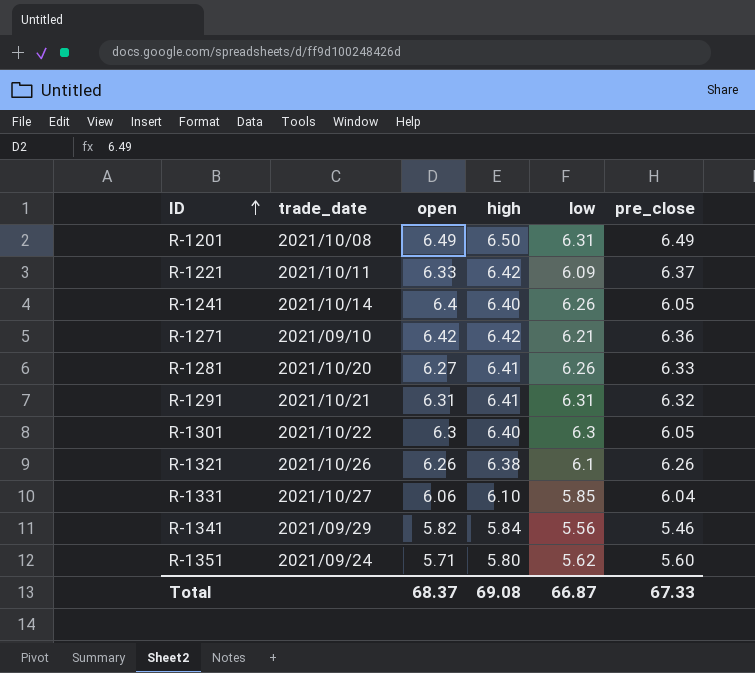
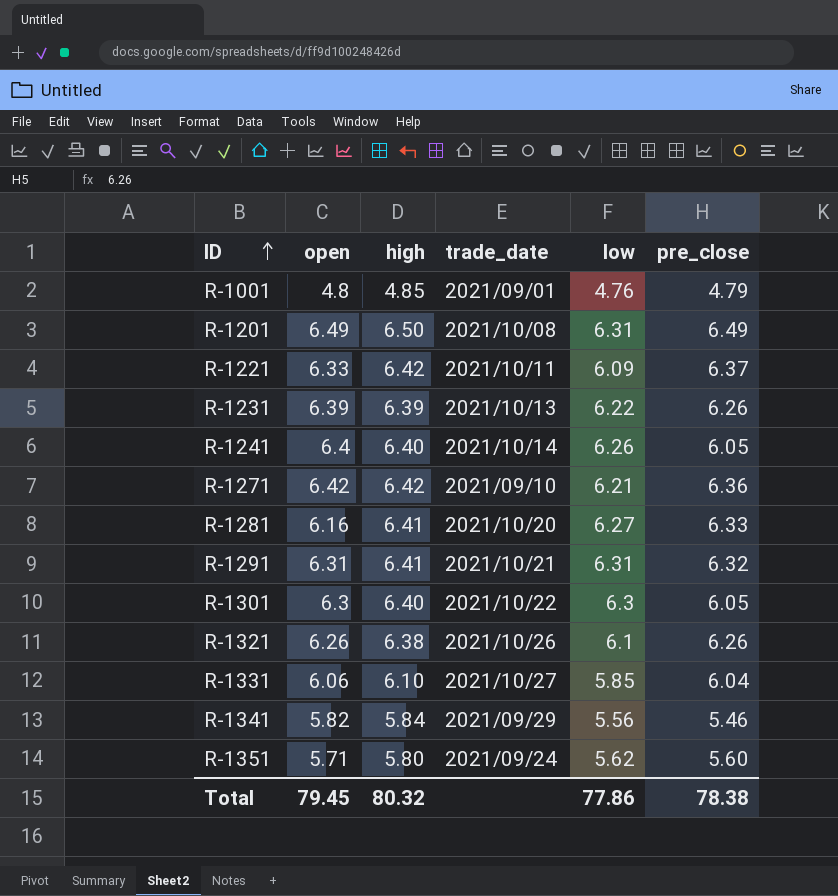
column trade_date | position: 2 -> 4
row R-1001: none -> 4.8 | 4.85 | 2021/09/01 | 4.76 | 4.79
row R-1231: none -> 6.39 | 6.39 | 2021/10/13 | 6.22 | 6.26
R-1281 | open: 6.27 -> 6.16
R-1281 | low: 6.26 -> 6.27
Total | open: 68.37 -> 79.45
Total | high: 69.08 -> 80.32
Total | low: 66.87 -> 77.86
Total | pre_close: 67.33 -> 78.38

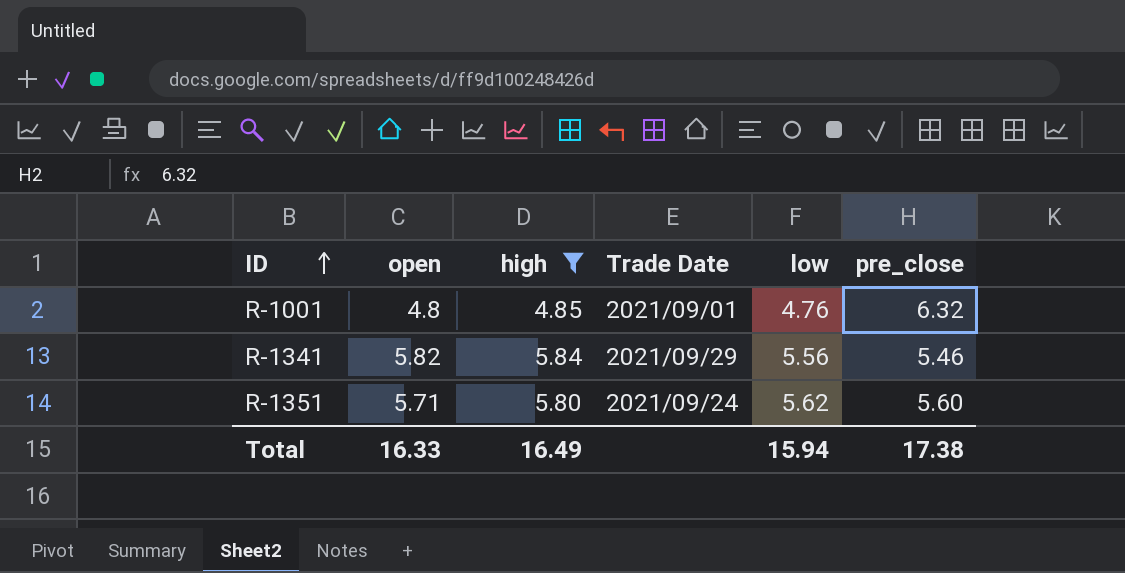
filter: none -> high <= 5.84
column name: trade_date -> Trade Date
R-1001 | pre_close: 4.79 -> 6.32
Total | open: 79.45 -> 16.33
Total | high: 80.32 -> 16.49
Total | low: 77.86 -> 15.94
Total | pre_close: 78.38 -> 17.38

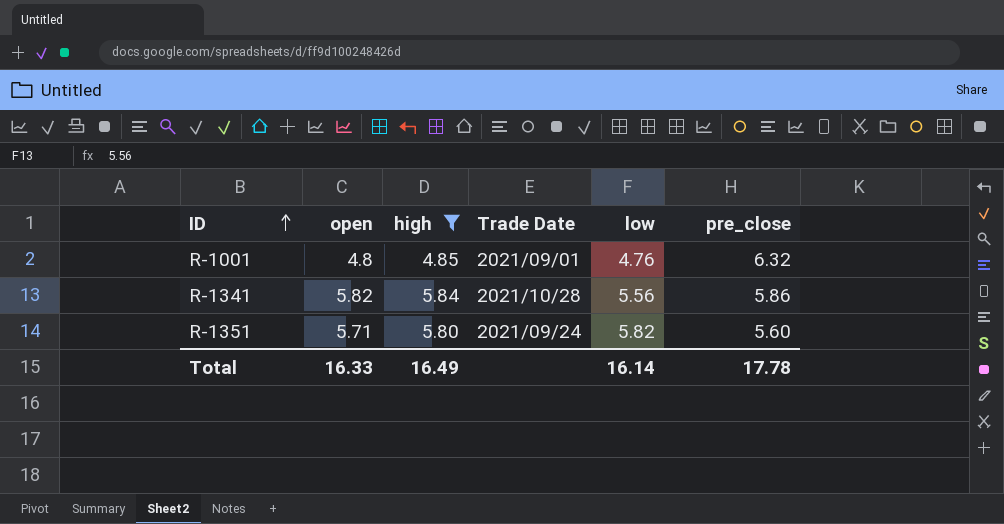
R-1341 | Trade Date: 2021/09/29 -> 2021/10/28
R-1341 | pre_close: 5.46 -> 5.86
R-1351 | low: 5.62 -> 5.82
Total | low: 15.94 -> 16.14
Total | pre_close: 17.38 -> 17.78

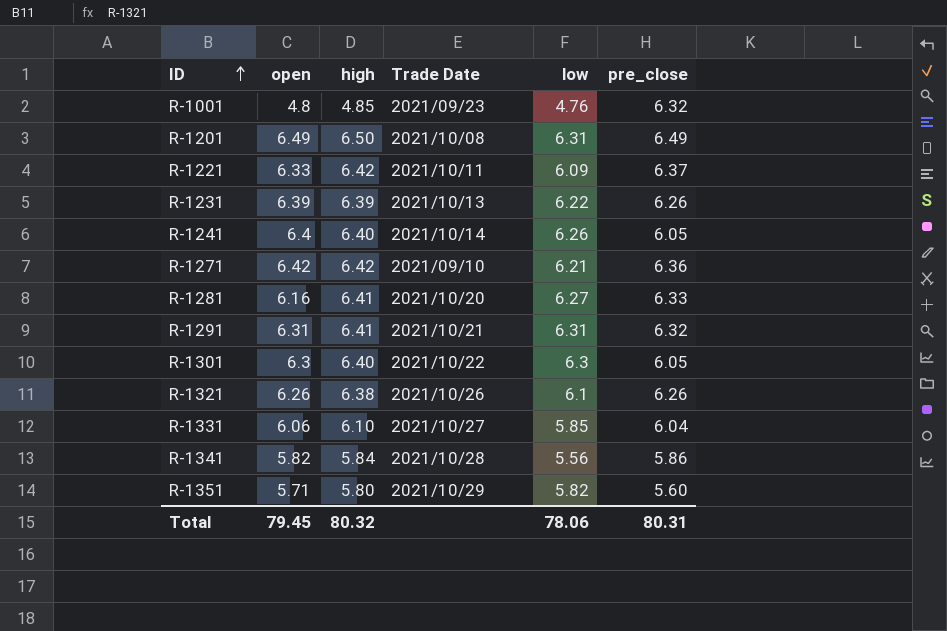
filter: high <= 5.84 -> none
R-1001 | Trade Date: 2021/09/01 -> 2021/09/23
R-1351 | Trade Date: 2021/09/24 -> 2021/10/29
Total | open: 16.33 -> 79.45
Total | high: 16.49 -> 80.32
Total | low: 16.14 -> 78.06
Total | pre_close: 17.78 -> 80.31

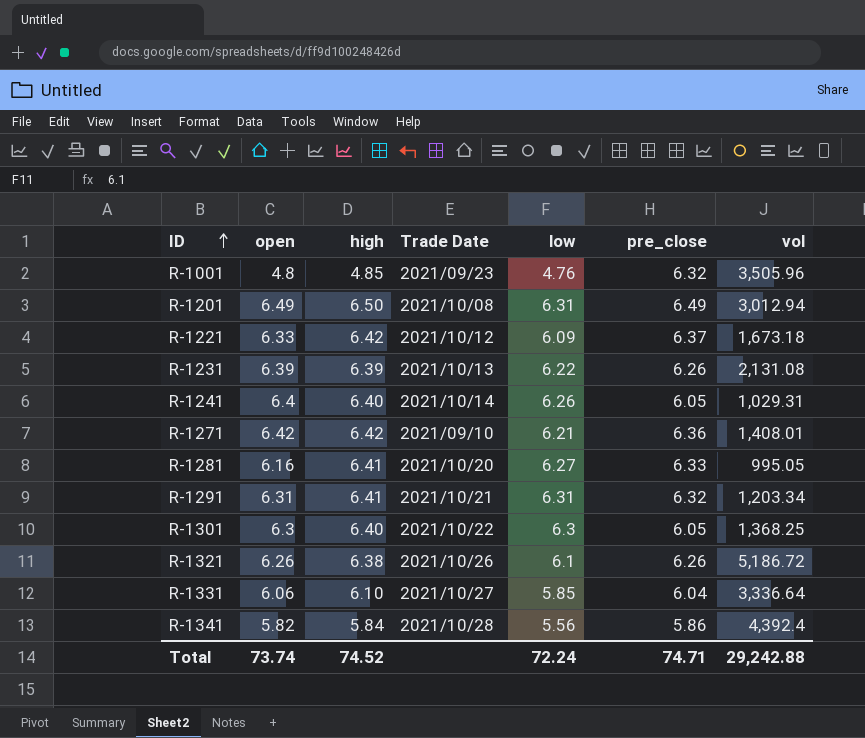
column vol | position: none -> 7
row R-1351: 5.71 | 5.80 | 2021/10/29 | 5.82 | 5.60 -> none
R-1221 | Trade Date: 2021/10/11 -> 2021/10/12
Total | open: 79.45 -> 73.74
Total | high: 80.32 -> 74.52
Total | low: 78.06 -> 72.24
Total | pre_close: 80.31 -> 74.71

